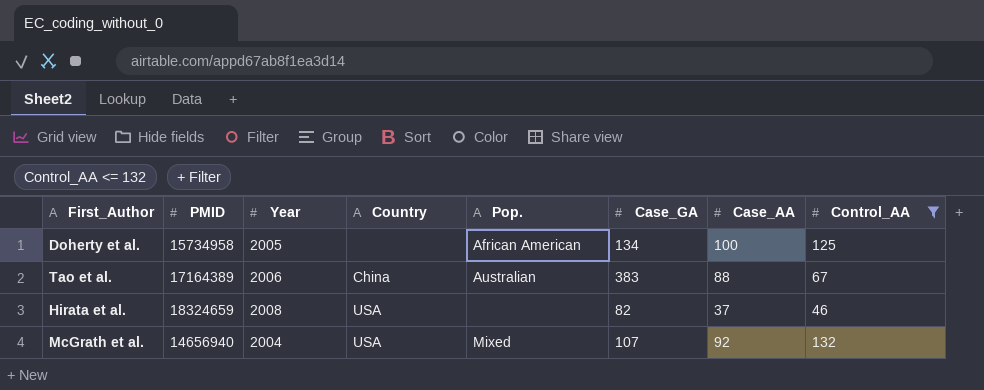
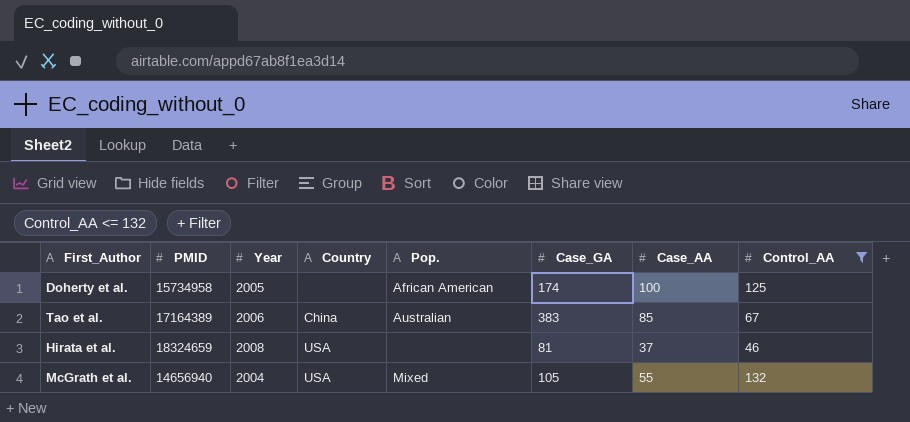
Doherty et al. | Case_GA: 134 -> 174
Tao et al. | Case_AA: 88 -> 85
Hirata et al. | Case_GA: 82 -> 81
McGrath et al. | Case_GA: 107 -> 105
McGrath et al. | Case_AA: 92 -> 55

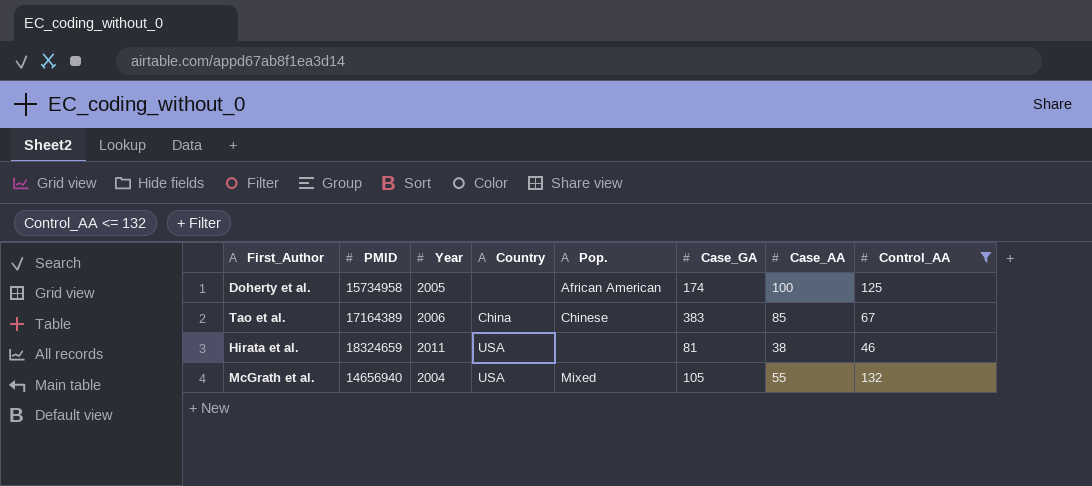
Tao et al. | Pop.: Australian -> Chinese
Hirata et al. | Year: 2008 -> 2011
Hirata et al. | Case_AA: 37 -> 38

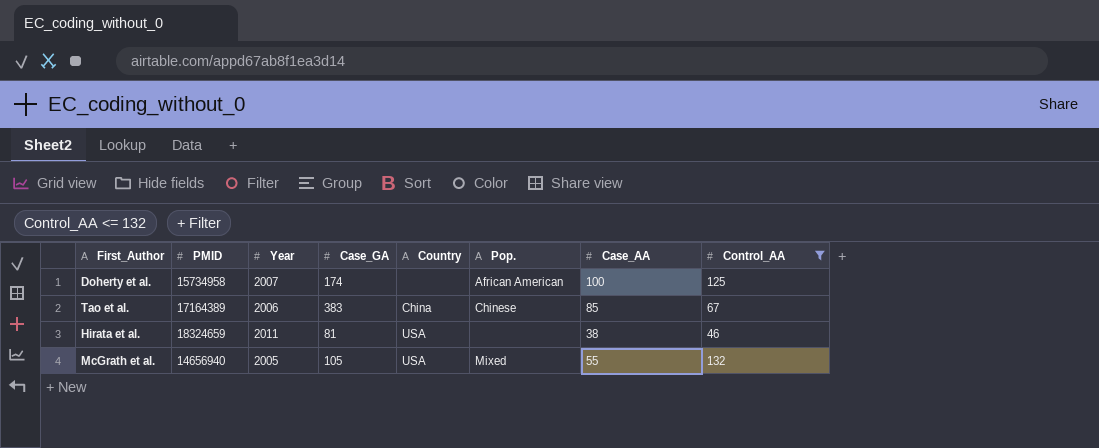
column Case_GA | position: 6 -> 4
Doherty et al. | Year: 2005 -> 2007
McGrath et al. | Year: 2004 -> 2005

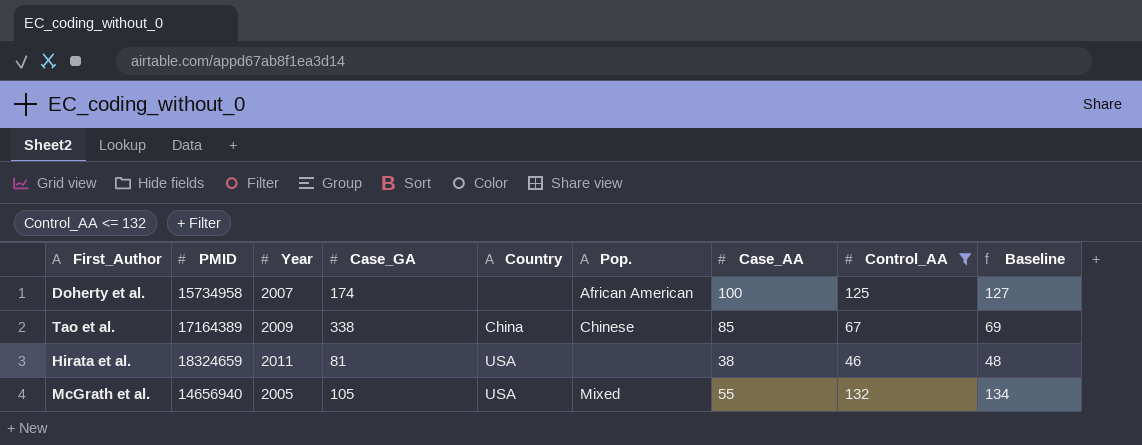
column Baseline | formula: none -> [Control_AA] + 2
Tao et al. | Year: 2006 -> 2009
Tao et al. | Case_GA: 383 -> 338

